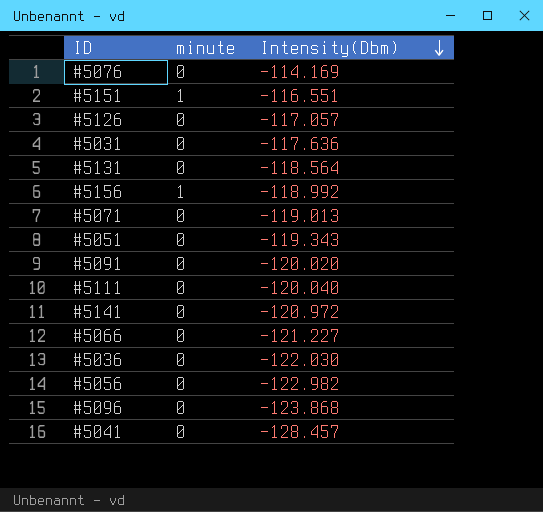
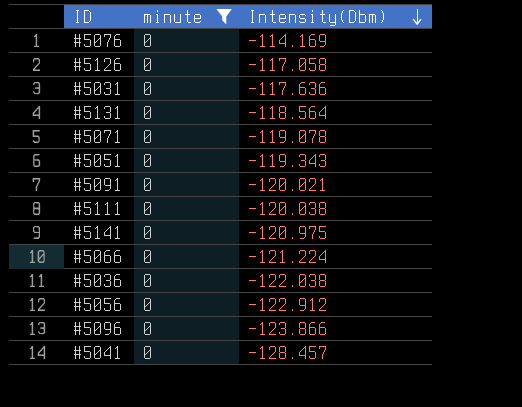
filter: none -> minute = 0
#5126 | Intensity(Dbm): -117.057 -> -117.058
#5071 | Intensity(Dbm): -119.013 -> -119.078
#5091 | Intensity(Dbm): -120.020 -> -120.021
#5111 | Intensity(Dbm): -120.040 -> -120.038
#5141 | Intensity(Dbm): -120.972 -> -120.975
#5066 | Intensity(Dbm): -121.227 -> -121.224
#5036 | Intensity(Dbm): -122.030 -> -122.038
#5056 | Intensity(Dbm): -122.982 -> -122.912
#5096 | Intensity(Dbm): -123.868 -> -123.866

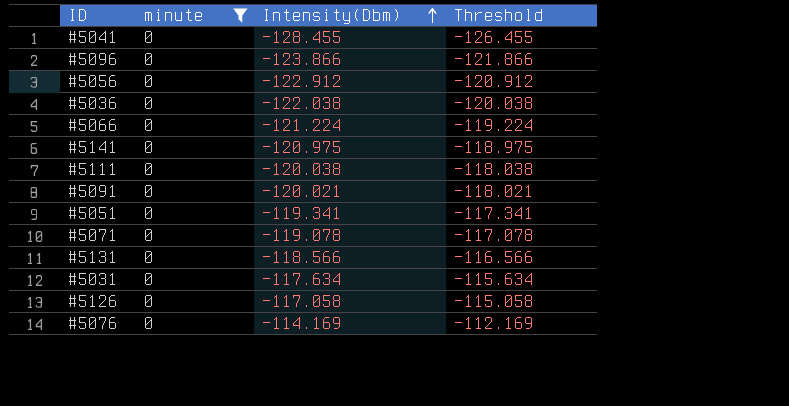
row order: Intensity(Dbm) descending -> Intensity(Dbm) ascending
column Threshold | formula: none -> [Intensity(Dbm)] + 2
#5041 | Intensity(Dbm): -128.457 -> -128.455
#5051 | Intensity(Dbm): -119.343 -> -119.341
#5131 | Intensity(Dbm): -118.564 -> -118.566
#5031 | Intensity(Dbm): -117.636 -> -117.634

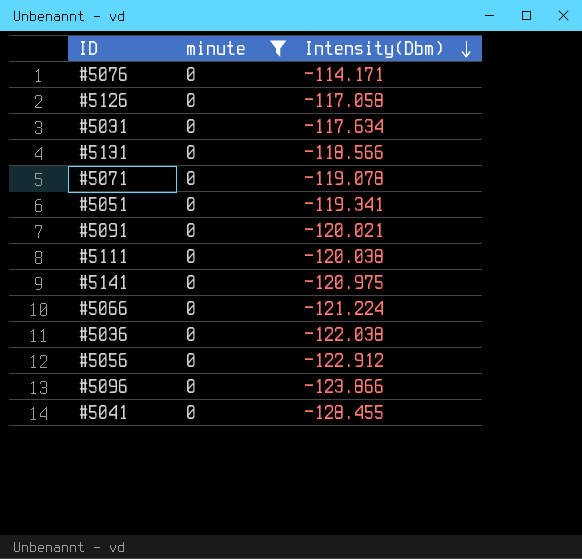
row order: Intensity(Dbm) ascending -> Intensity(Dbm) descending
column Threshold | formula: [Intensity(Dbm)] + 2 -> none
#5076 | Intensity(Dbm): -114.169 -> -114.171

